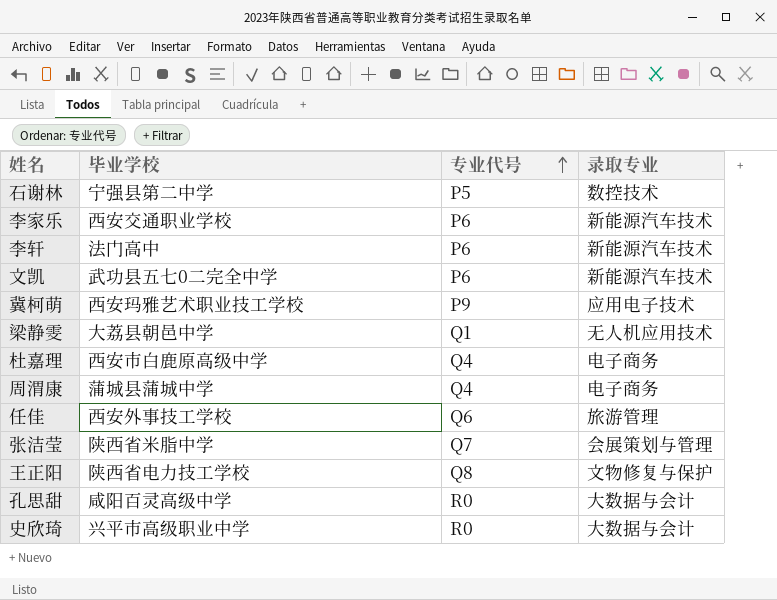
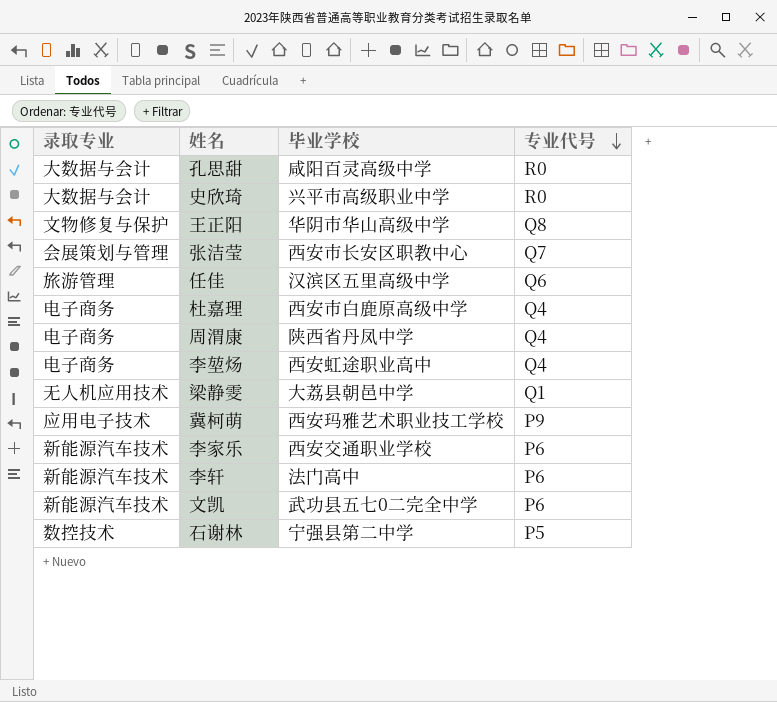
row order: 专业代号 ascending -> 专业代号 descending
column 录取专业 | position: 4 -> 1
王正阳 | 毕业学校: 陕西省电力技工学校 -> 华阴市华山高级中学
张洁莹 | 毕业学校: 陕西省米脂中学 -> 西安市长安区职教中心
任佳 | 毕业学校: 西安外事技工学校 -> 汉滨区五里高级中学
周渭康 | 毕业学校: 蒲城县蒲城中学 -> 陕西省丹凤中学
row 李堃炀: none -> 电子商务 | 西安虹途职业高中 | Q4

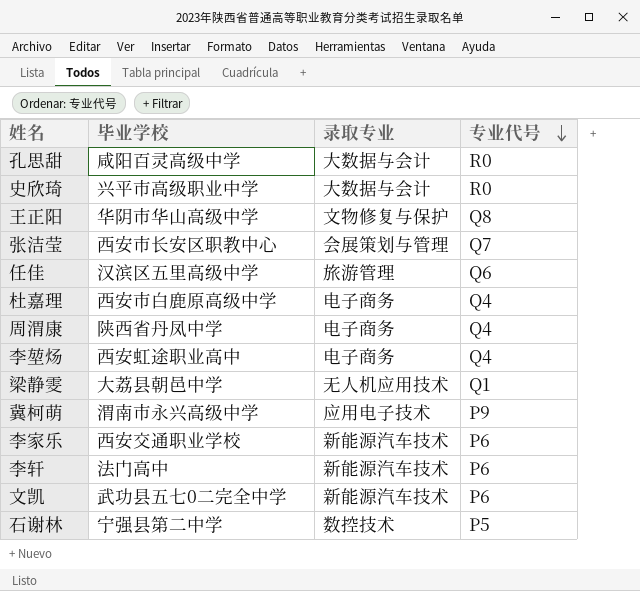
column 录取专业 | position: 1 -> 3
冀柯萌 | 毕业学校: 西安玛雅艺术职业技工学校 -> 渭南市永兴高级中学

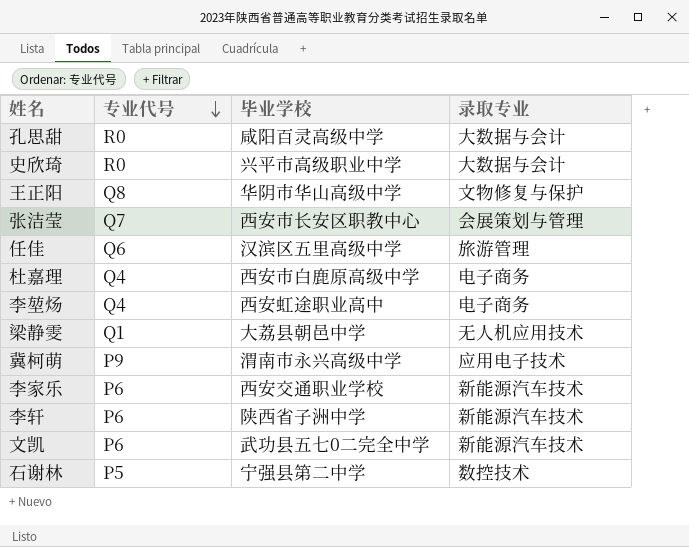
column 专业代号 | position: 4 -> 2
row 周渭康: 陕西省丹凤中学 | 电子商务 | Q4 -> none
李轩 | 毕业学校: 法门高中 -> 陕西省子洲中学

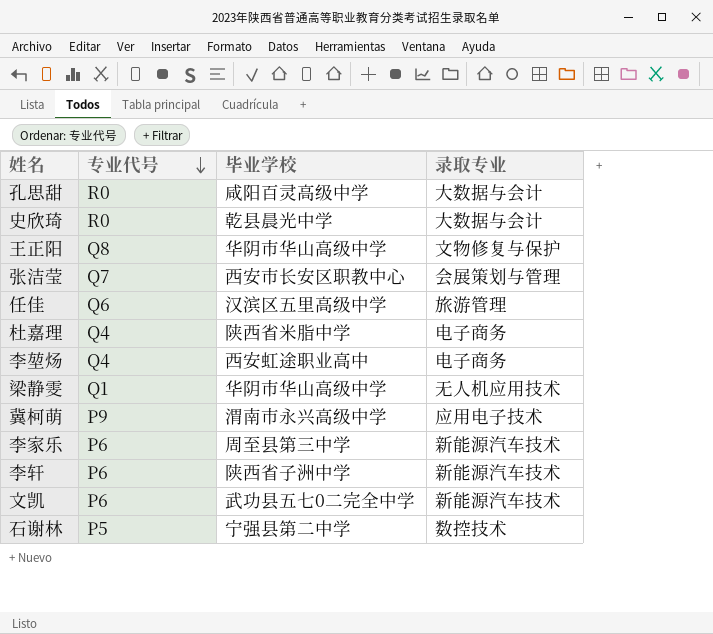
史欣琦 | 毕业学校: 兴平市高级职业中学 -> 乾县晨光中学
杜嘉理 | 毕业学校: 西安市白鹿原高级中学 -> 陕西省米脂中学
梁静雯 | 毕业学校: 大荔县朝邑中学 -> 华阴市华山高级中学
李家乐 | 毕业学校: 西安交通职业学校 -> 周至县第三中学

